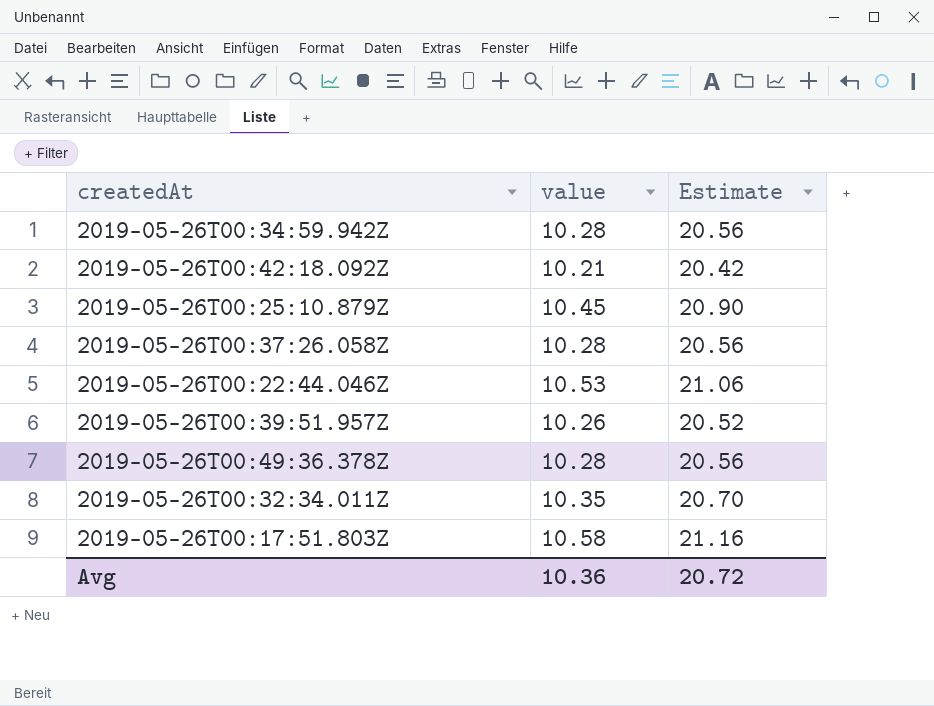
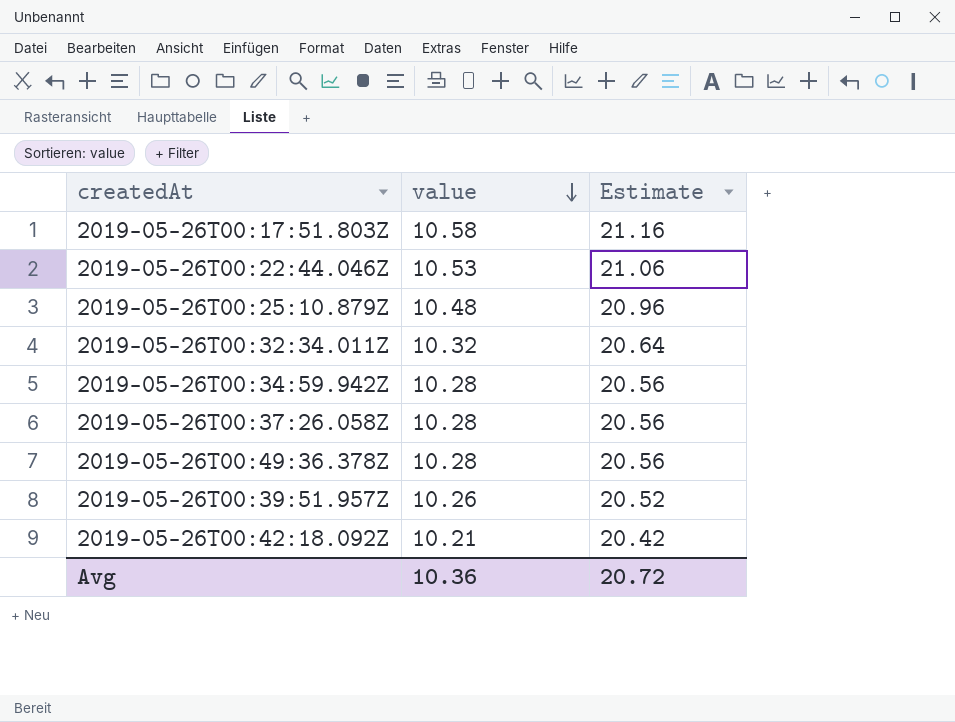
row order: none -> value descending
2019-05-26T00:25:10.879Z | value: 10.45 -> 10.48
2019-05-26T00:25:10.879Z | Estimate: 20.90 -> 20.96
2019-05-26T00:32:34.011Z | value: 10.35 -> 10.32
2019-05-26T00:32:34.011Z | Estimate: 20.70 -> 20.64

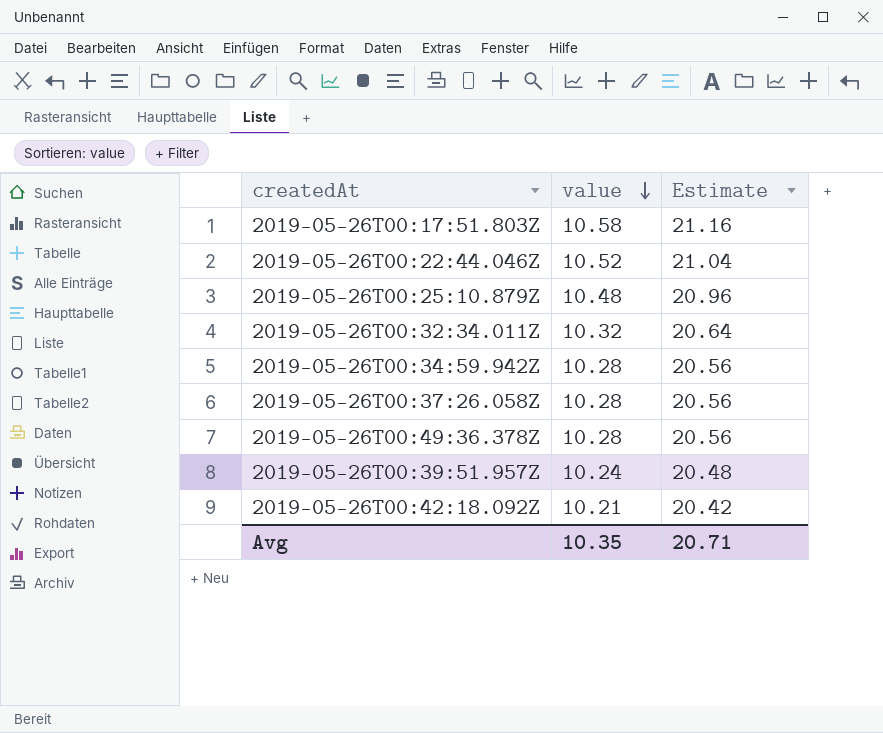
2019-05-26T00:22:44.046Z | value: 10.53 -> 10.52
2019-05-26T00:22:44.046Z | Estimate: 21.06 -> 21.04
2019-05-26T00:39:51.957Z | value: 10.26 -> 10.24
2019-05-26T00:39:51.957Z | Estimate: 20.52 -> 20.48
Avg | value: 10.36 -> 10.35
Avg | Estimate: 20.72 -> 20.71

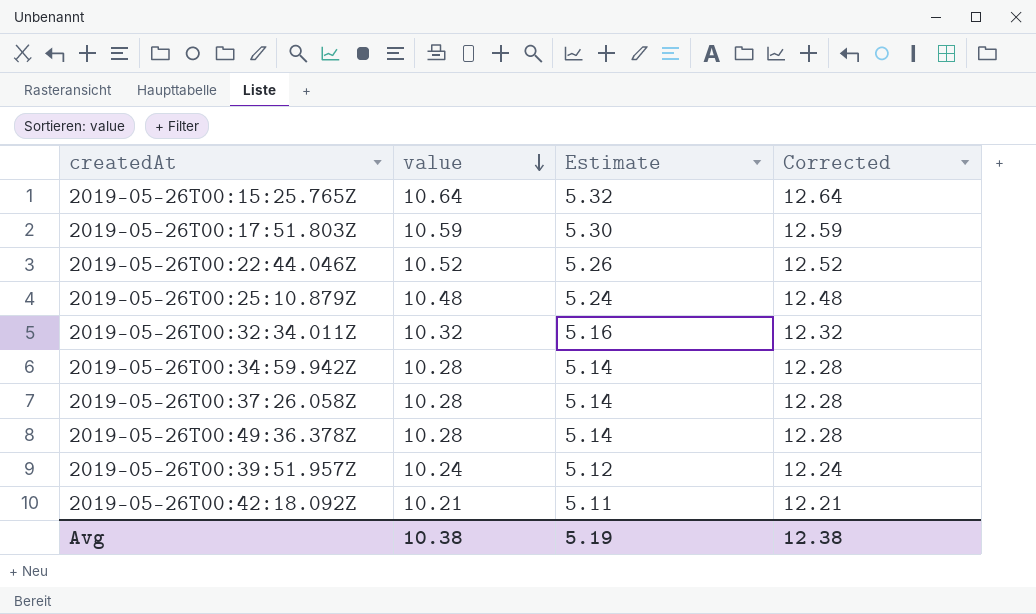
column Estimate | formula: [value] * 2 -> [value] * 0.5
column Corrected | formula: none -> [value] + 2
row 2019-05-26T00:15:25.765Z: none -> 10.64 | 5.32 | 12.64
2019-05-26T00:17:51.803Z | value: 10.58 -> 10.59
Avg | value: 10.35 -> 10.38
Avg | Estimate: 20.71 -> 5.19

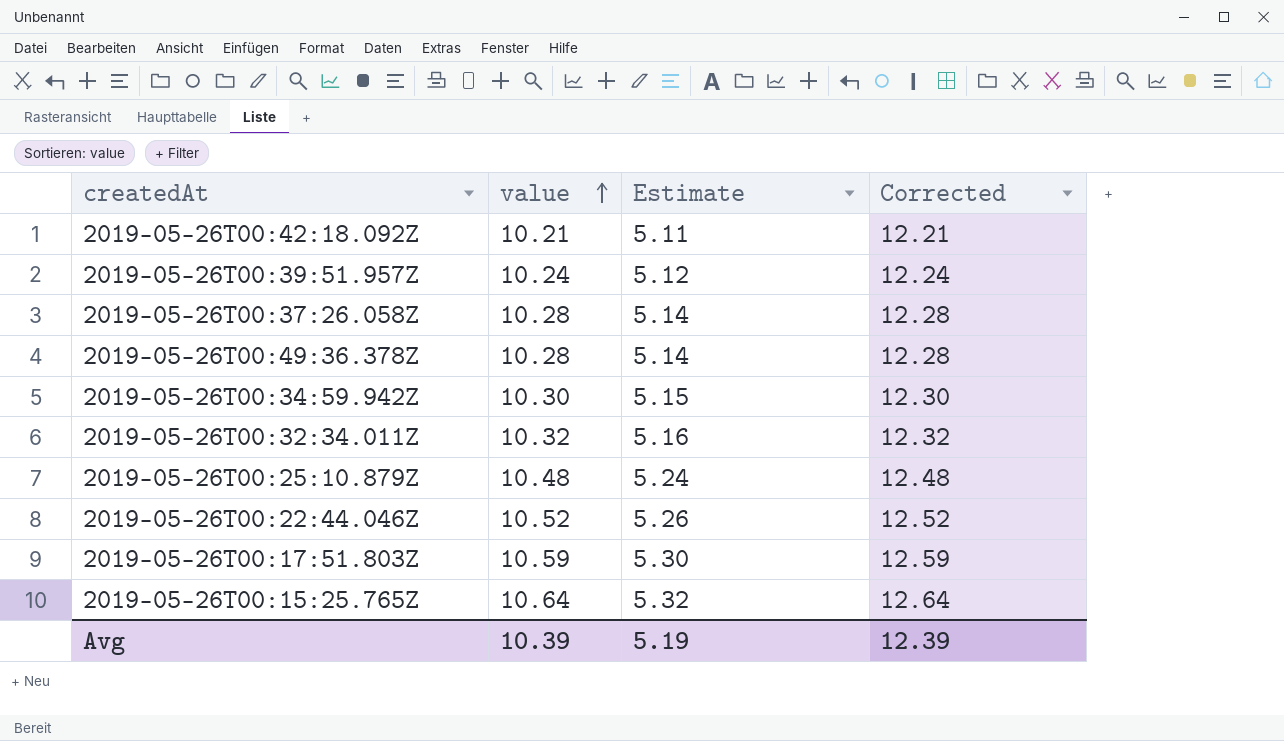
row order: value descending -> value ascending
2019-05-26T00:34:59.942Z | value: 10.28 -> 10.30
2019-05-26T00:34:59.942Z | Estimate: 5.14 -> 5.15
2019-05-26T00:34:59.942Z | Corrected: 12.28 -> 12.30
Avg | value: 10.38 -> 10.39
Avg | Corrected: 12.38 -> 12.39

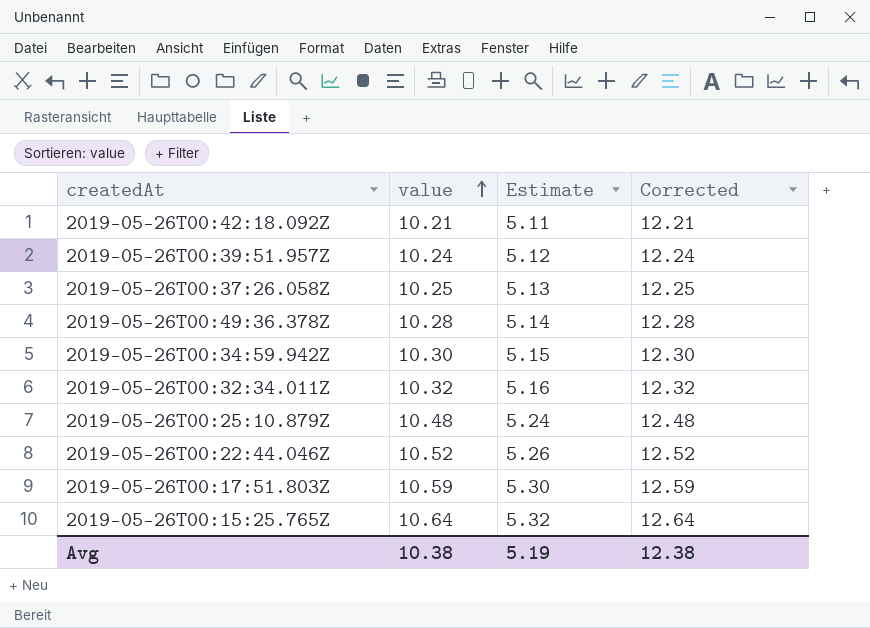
2019-05-26T00:37:26.058Z | value: 10.28 -> 10.25
2019-05-26T00:37:26.058Z | Estimate: 5.14 -> 5.13
2019-05-26T00:37:26.058Z | Corrected: 12.28 -> 12.25
Avg | value: 10.39 -> 10.38
Avg | Corrected: 12.39 -> 12.38

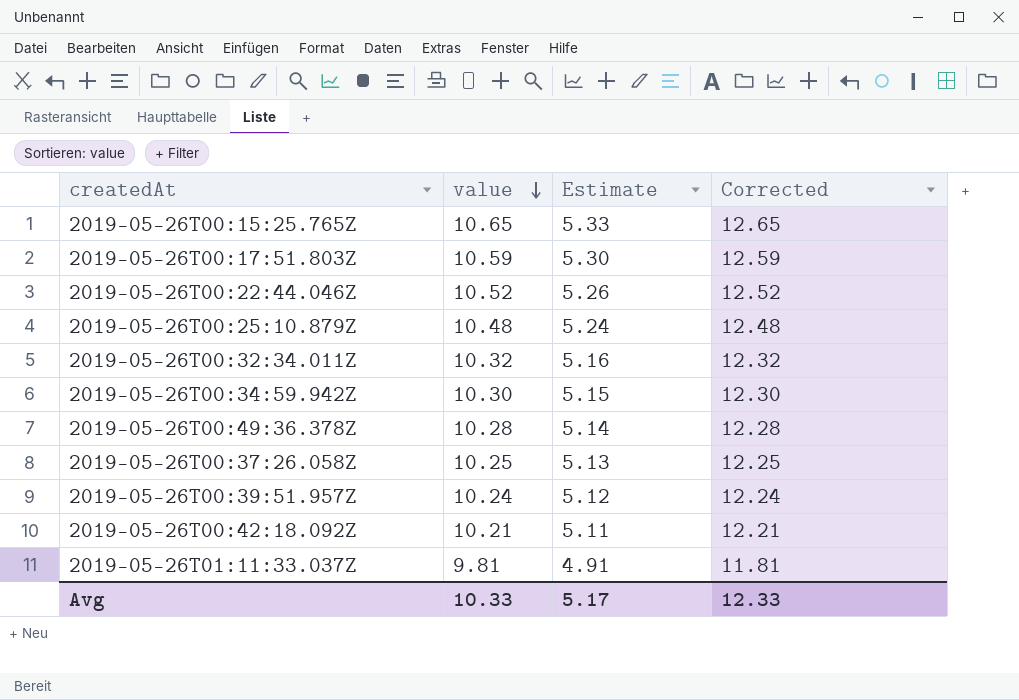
row order: value ascending -> value descending
2019-05-26T00:15:25.765Z | value: 10.64 -> 10.65
2019-05-26T00:15:25.765Z | Estimate: 5.32 -> 5.33
2019-05-26T00:15:25.765Z | Corrected: 12.64 -> 12.65
row 2019-05-26T01:11:33.037Z: none -> 9.81 | 4.91 | 11.81
Avg | value: 10.38 -> 10.33
Avg | Estimate: 5.19 -> 5.17
Avg | Corrected: 12.38 -> 12.33

